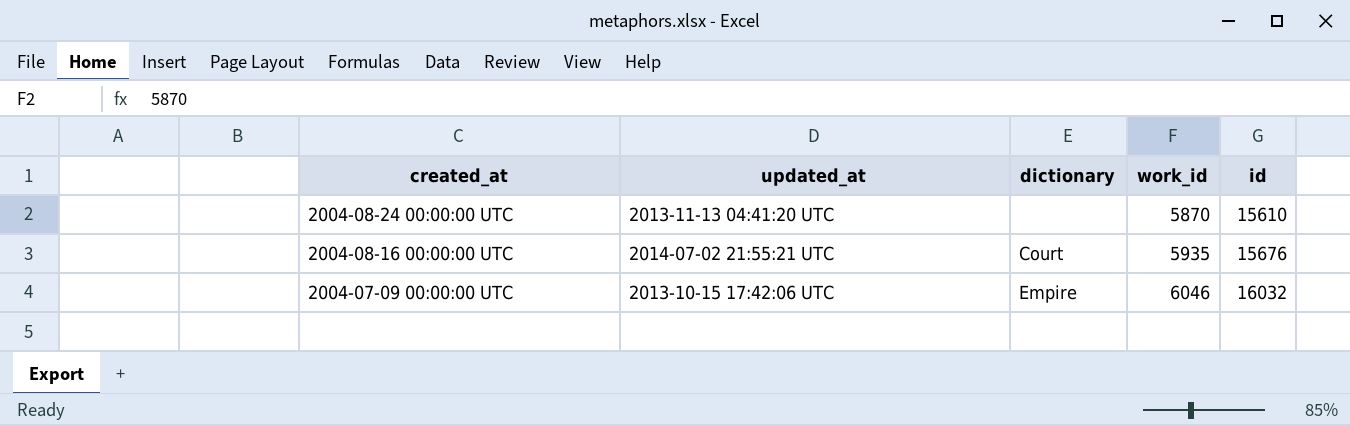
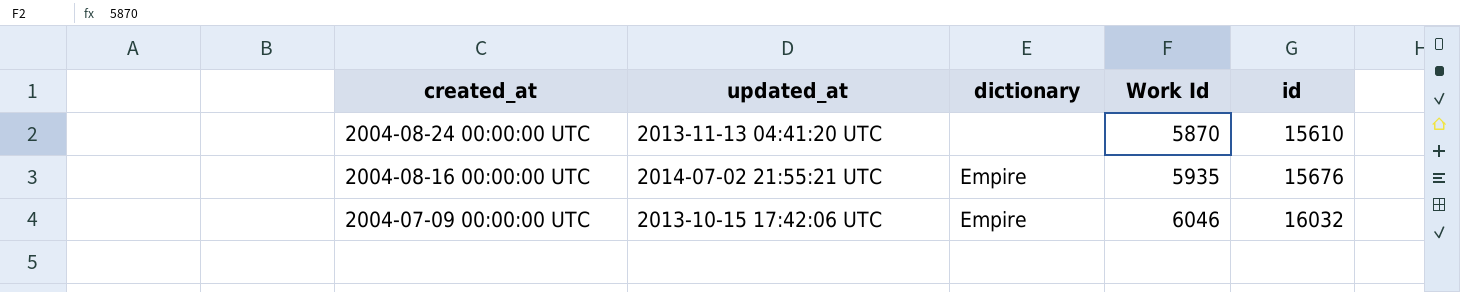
column name: work_id -> Work Id
2004-08-16 00:00:00 UTC | dictionary: Court -> Empire

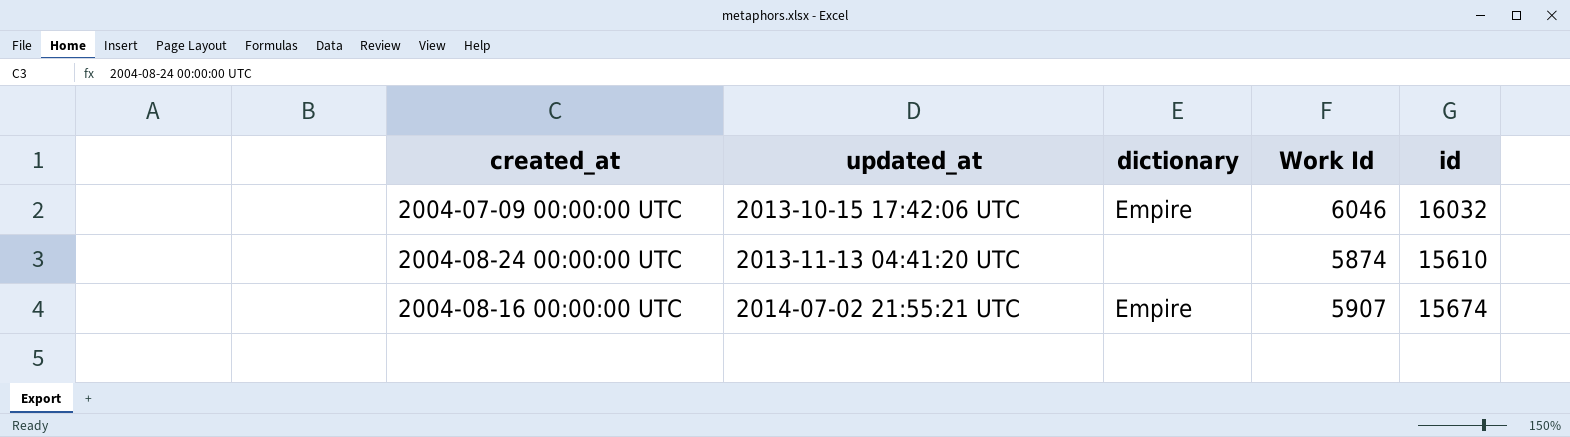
row order: created_at descending -> updated_at ascending
2004-08-24 00:00:00 UTC | Work Id: 5870 -> 5874
2004-08-16 00:00:00 UTC | Work Id: 5935 -> 5907
2004-08-16 00:00:00 UTC | id: 15676 -> 15674

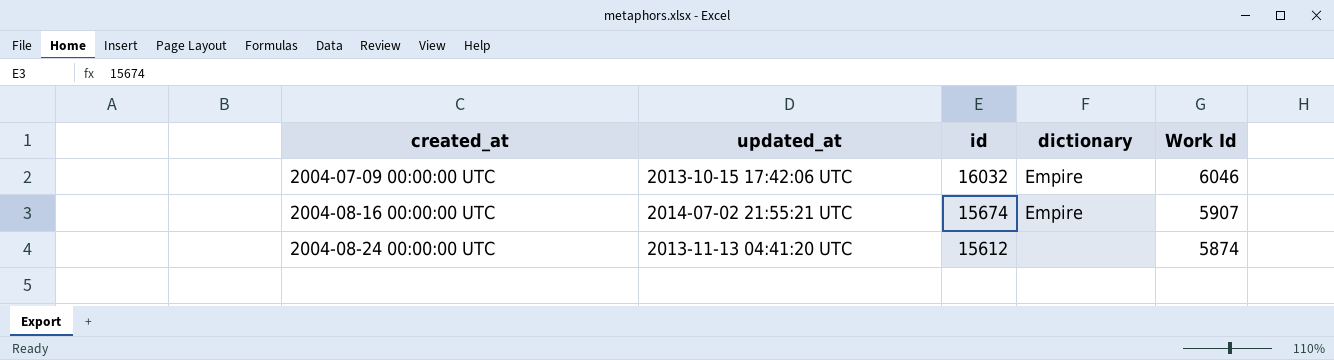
row order: updated_at ascending -> created_at ascending
column id | position: 5 -> 3
2004-08-24 00:00:00 UTC | id: 15610 -> 15612

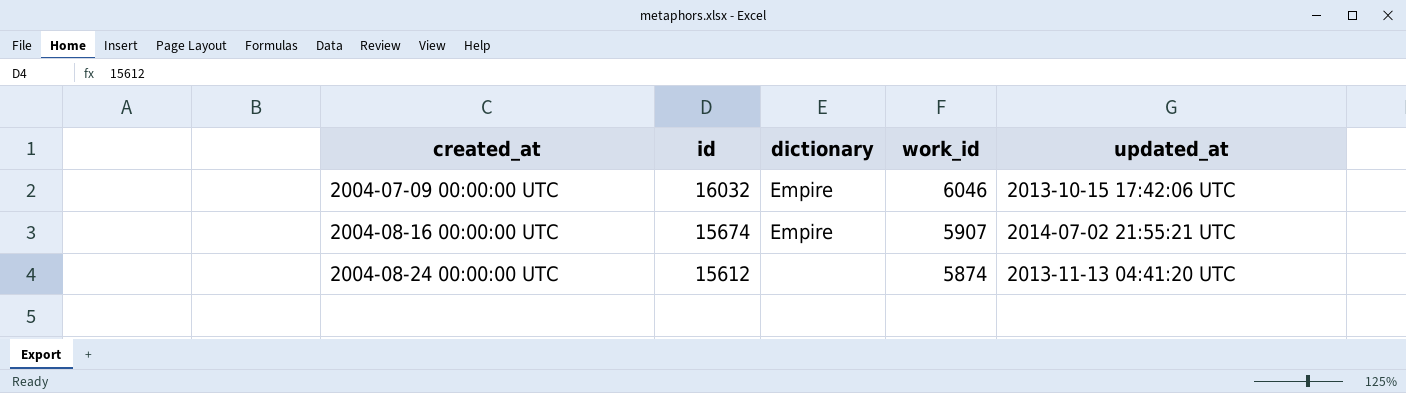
column name: Work Id -> work_id
column updated_at | position: 2 -> 5

